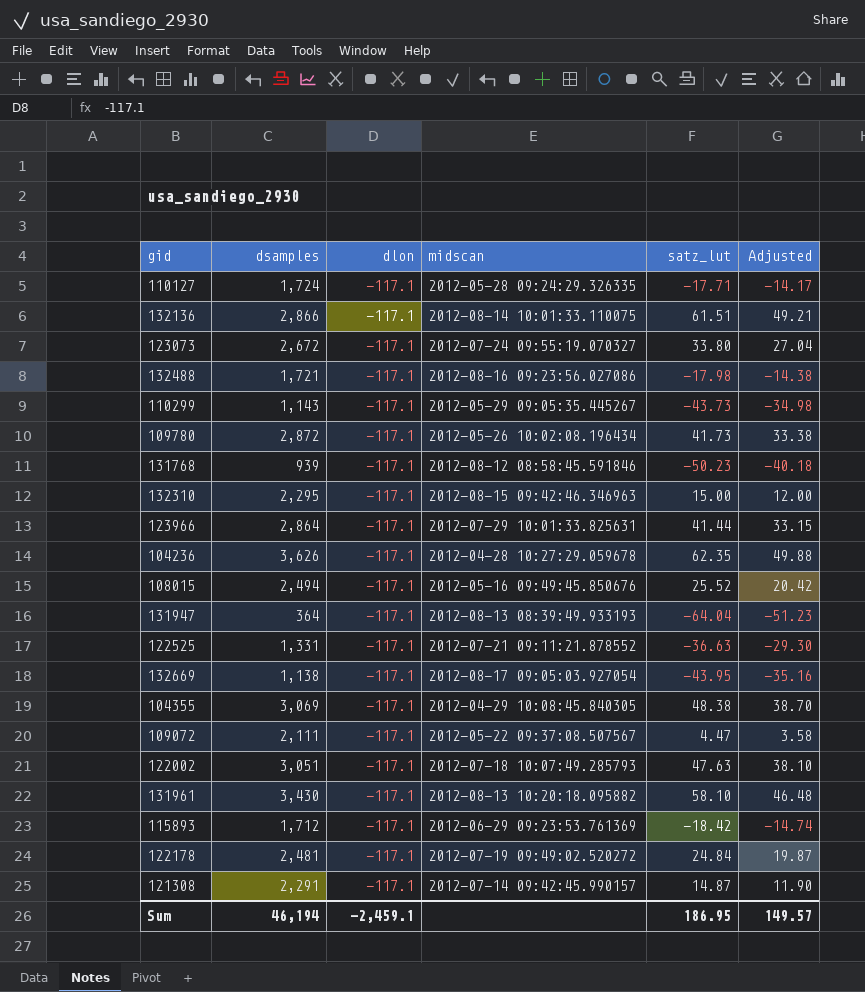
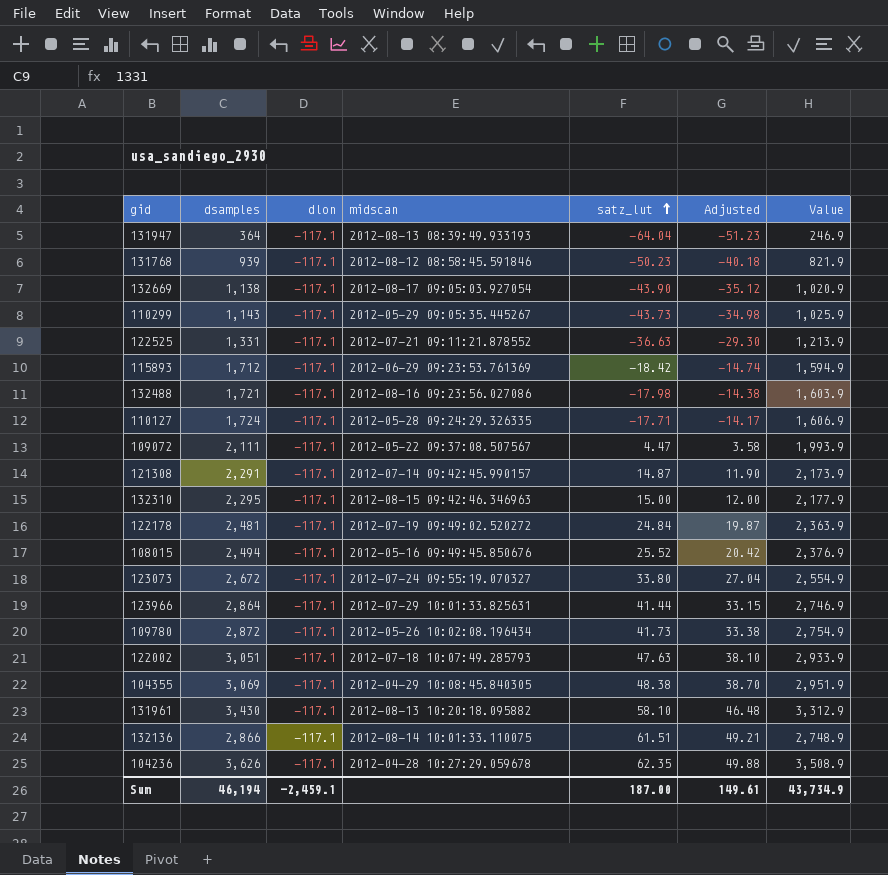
row order: none -> satz_lut ascending
column Value | formula: none -> [dsamples] + [dlon]
132669 | satz_lut: -43.95 -> -43.90
132669 | Adjusted: -35.16 -> -35.12
Sum | satz_lut: 186.95 -> 187.00
Sum | Adjusted: 149.57 -> 149.61

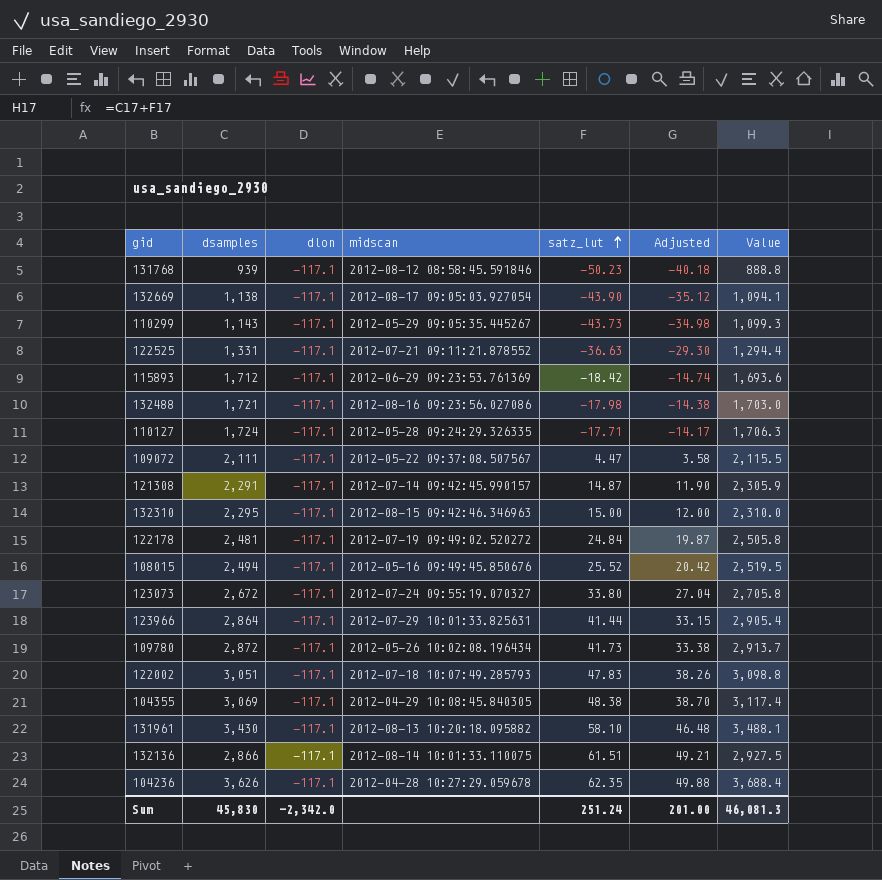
column Value | formula: [dsamples] + [dlon] -> [dsamples] + [satz_lut]
row 131947: 364 | -117.1 | 2012-08-13 08:39:49.933193 | -64.04 | -51.23 | 246.9 -> none
122002 | satz_lut: 47.63 -> 47.83
122002 | Adjusted: 38.10 -> 38.26
Sum | dsamples: 46,194 -> 45,830
Sum | dlon: -2,459.1 -> -2,342.0
Sum | satz_lut: 187.00 -> 251.24
Sum | Adjusted: 149.61 -> 201.00
Sum | Value: 43,734.9 -> 46,081.3

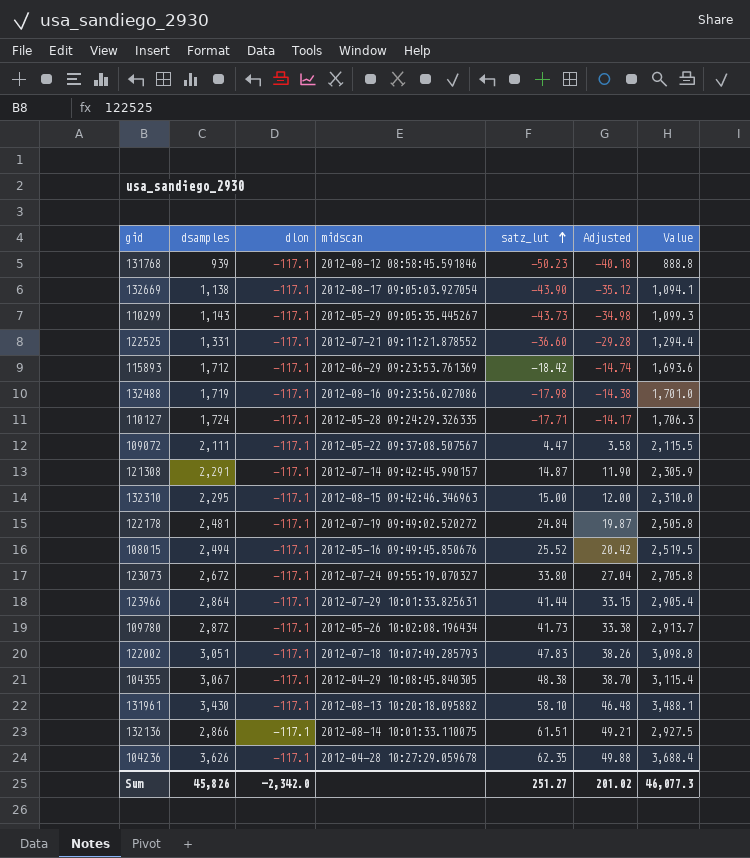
122525 | satz_lut: -36.63 -> -36.60
122525 | Adjusted: -29.30 -> -29.28
132488 | dsamples: 1,721 -> 1,719
132488 | Value: 1,703.0 -> 1,701.0
104355 | dsamples: 3,069 -> 3,067
104355 | Value: 3,117.4 -> 3,115.4
Sum | dsamples: 45,830 -> 45,826
Sum | satz_lut: 251.24 -> 251.27
Sum | Adjusted: 201.00 -> 201.02
Sum | Value: 46,081.3 -> 46,077.3

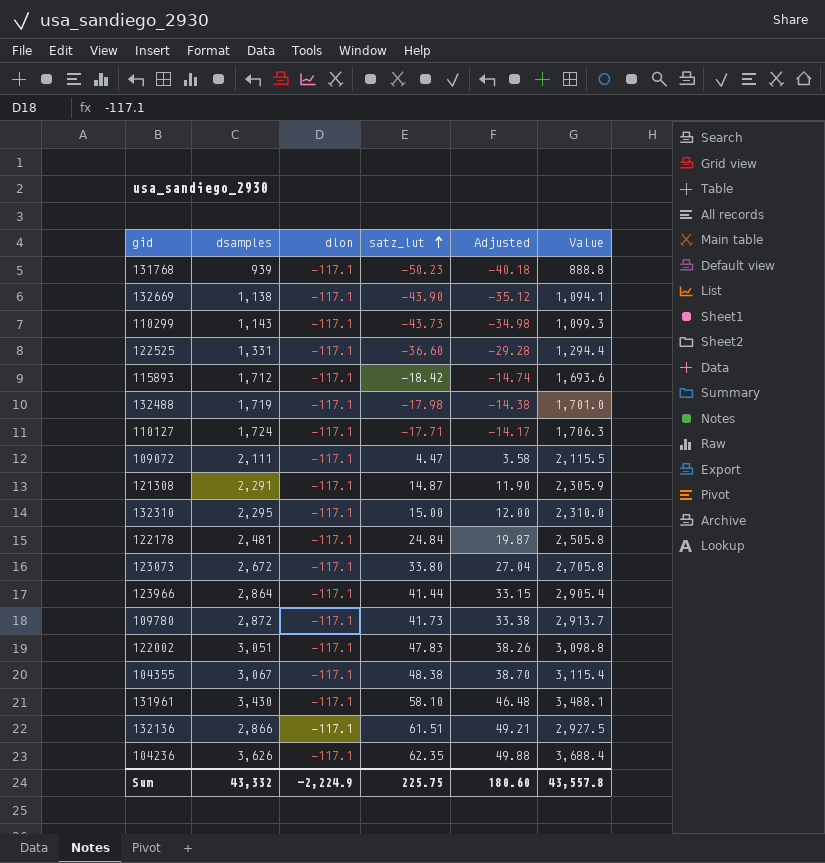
column midscan | position: 4 -> none
row 108015: 2,494 | -117.1 | 2012-05-16 09:49:45.850676 | 25.52 | 20.42 | 2,519.5 -> none
Sum | dsamples: 45,826 -> 43,332
Sum | dlon: -2,342.0 -> -2,224.9
Sum | satz_lut: 251.27 -> 225.75
Sum | Adjusted: 201.02 -> 180.60
Sum | Value: 46,077.3 -> 43,557.8

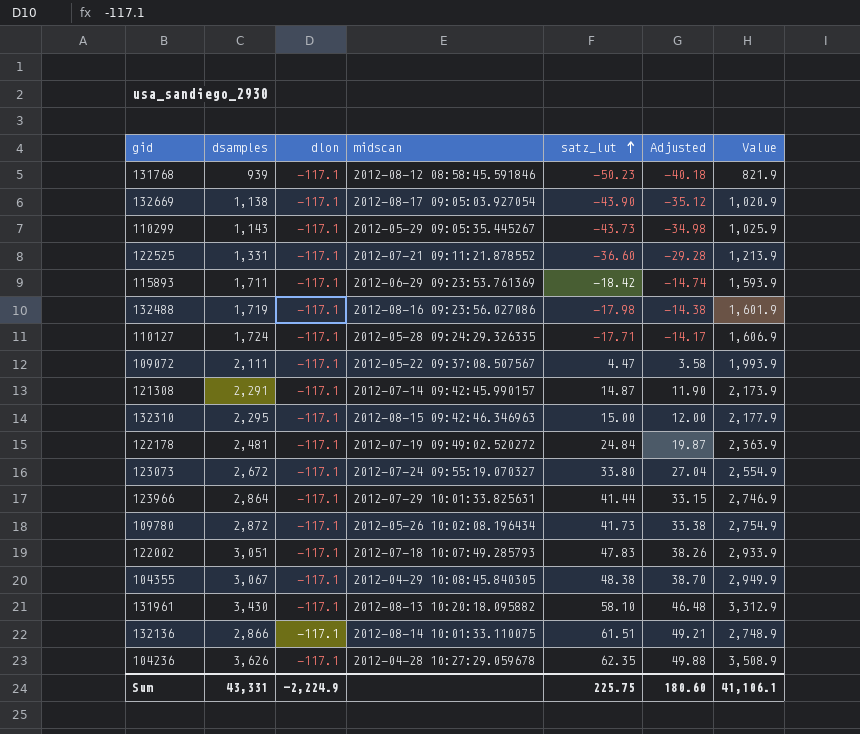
column midscan | position: none -> 4
column Value | formula: [dsamples] + [satz_lut] -> [dsamples] + [dlon]
115893 | dsamples: 1,712 -> 1,711
Sum | dsamples: 43,332 -> 43,331
Sum | Value: 43,557.8 -> 41,106.1

